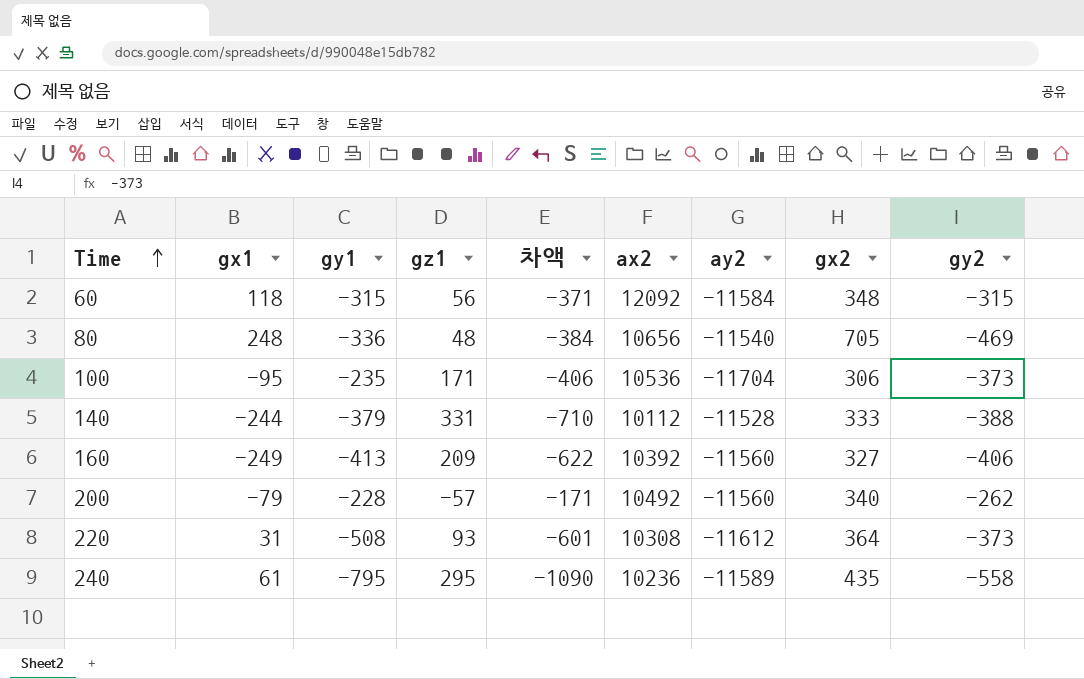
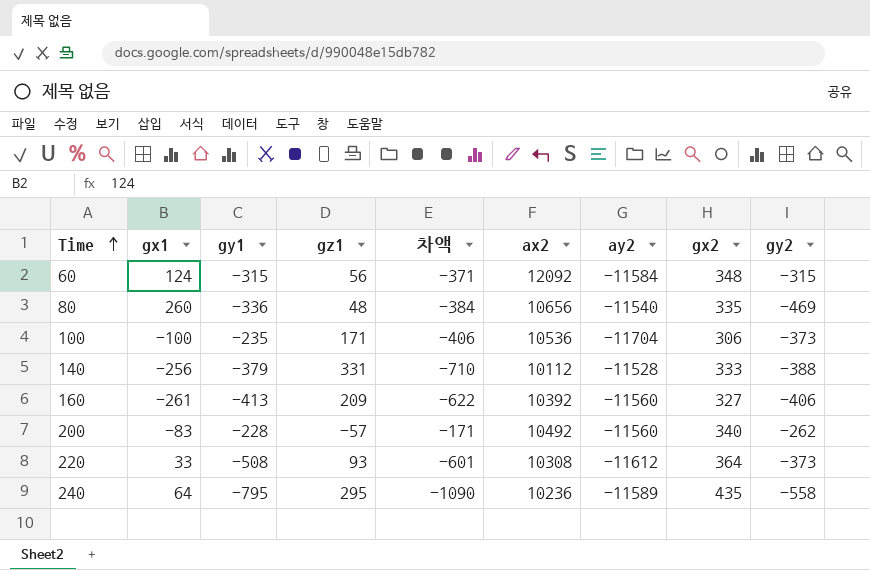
60 | gx1: 118 -> 124
80 | gx1: 248 -> 260
80 | gx2: 705 -> 335
100 | gx1: -95 -> -100
140 | gx1: -244 -> -256
160 | gx1: -249 -> -261
200 | gx1: -79 -> -83
220 | gx1: 31 -> 33
240 | gx1: 61 -> 64

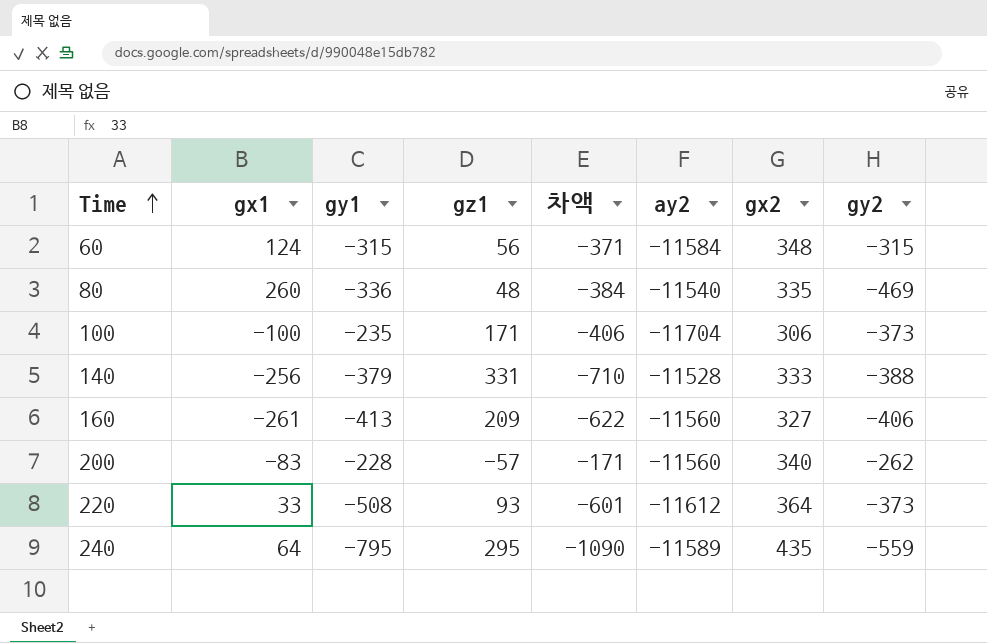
column ax2 | position: 6 -> none
240 | gy2: -558 -> -559

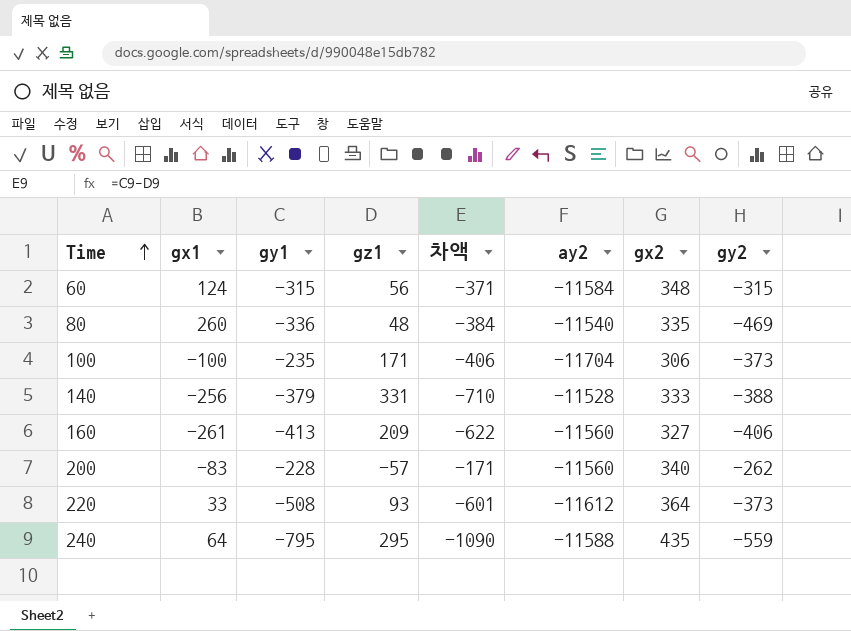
240 | ay2: -11589 -> -11588

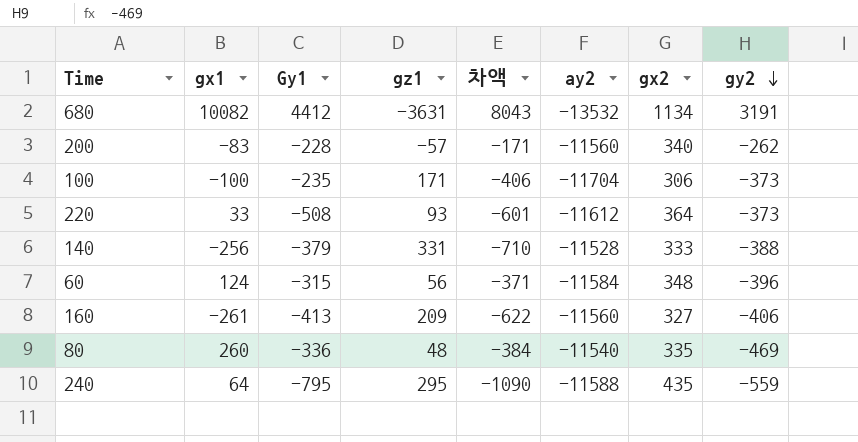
row order: Time ascending -> gy2 descending
column name: gy1 -> Gy1
row 680: none -> 10082 | 4412 | -3631 | 8043 | -13532 | 1134 | 3191
60 | gy2: -315 -> -396

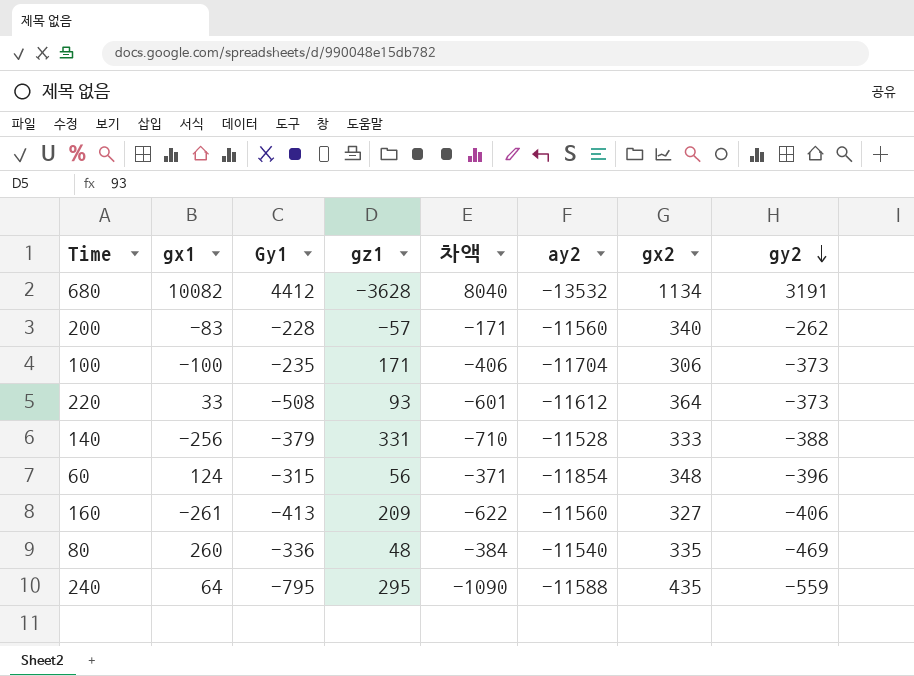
680 | gz1: -3631 -> -3628
680 | 차액: 8043 -> 8040
60 | ay2: -11584 -> -11854

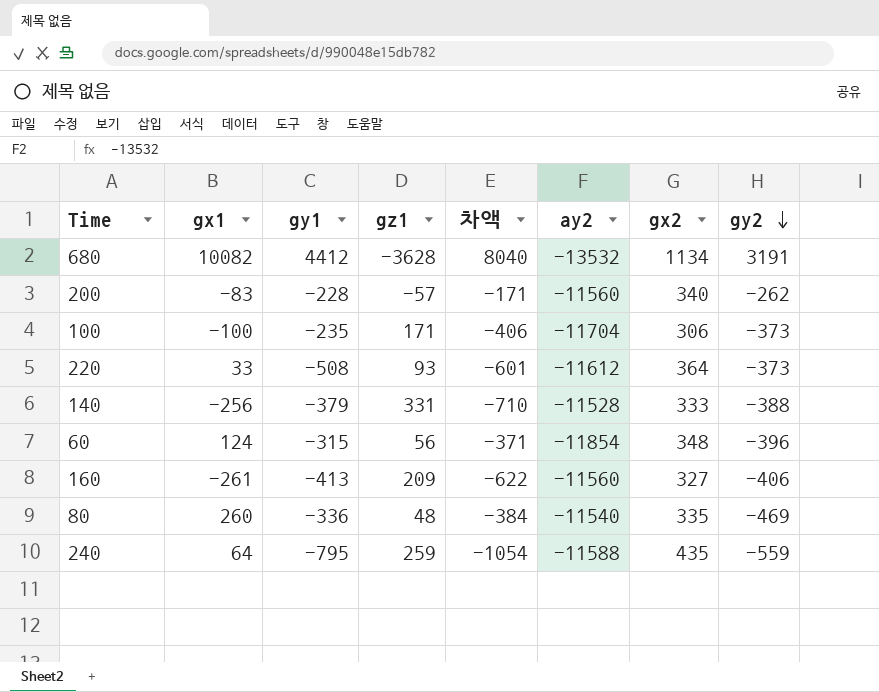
column name: Gy1 -> gy1
240 | gz1: 295 -> 259
240 | 차액: -1090 -> -1054

